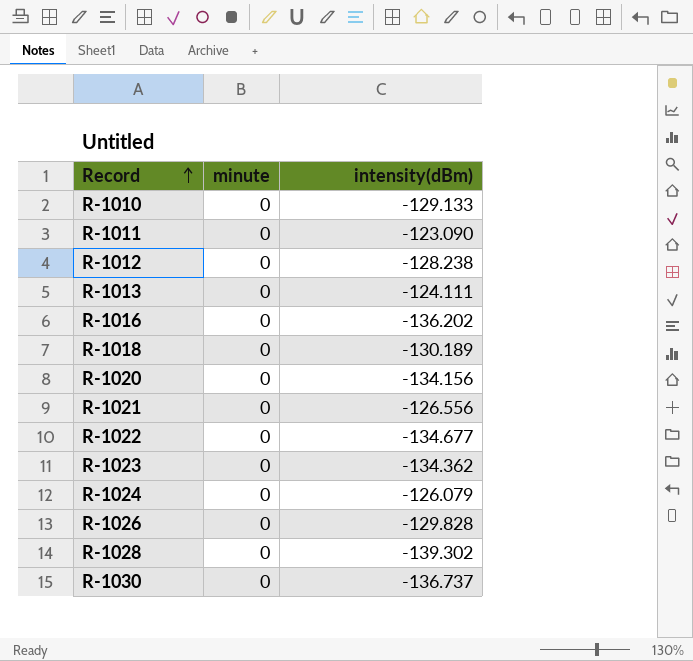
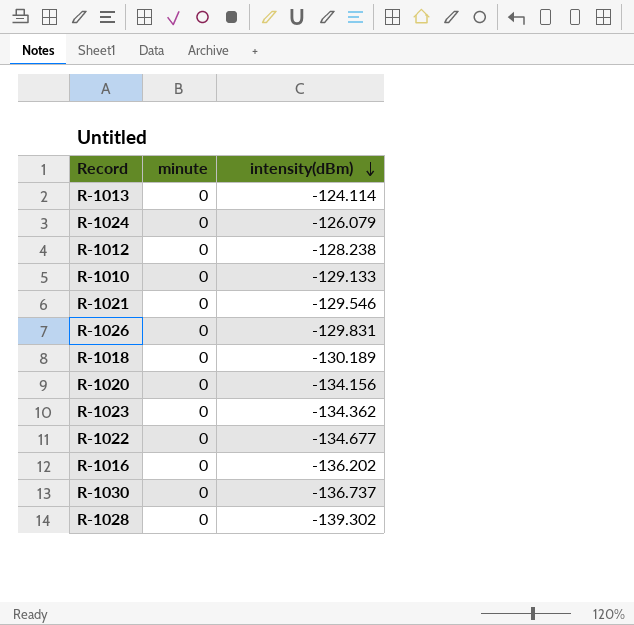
row order: Record ascending -> intensity(dBm) descending
row R-1011: 0 | -123.090 -> none
R-1013 | intensity(dBm): -124.111 -> -124.114
R-1021 | intensity(dBm): -126.556 -> -129.546
R-1026 | intensity(dBm): -129.828 -> -129.831

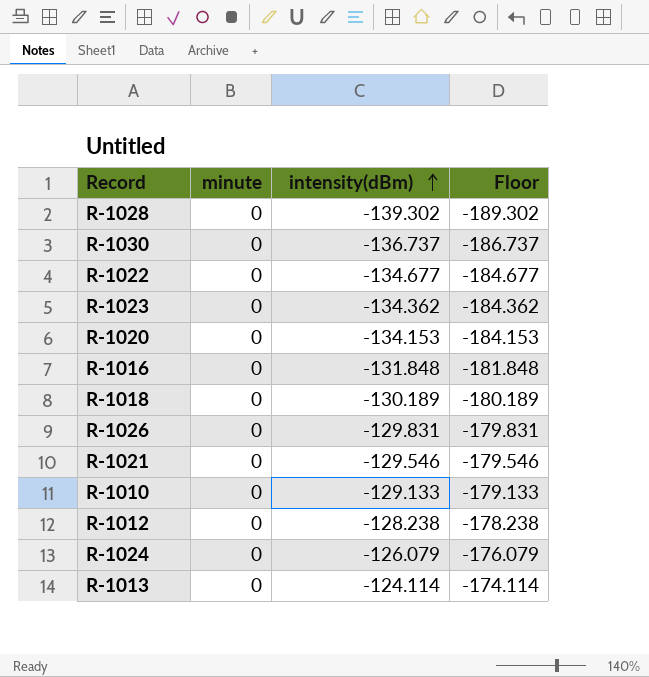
row order: intensity(dBm) descending -> intensity(dBm) ascending
column Floor | formula: none -> [intensity(dBm)] - 50
R-1020 | intensity(dBm): -134.156 -> -134.153
R-1016 | intensity(dBm): -136.202 -> -131.848

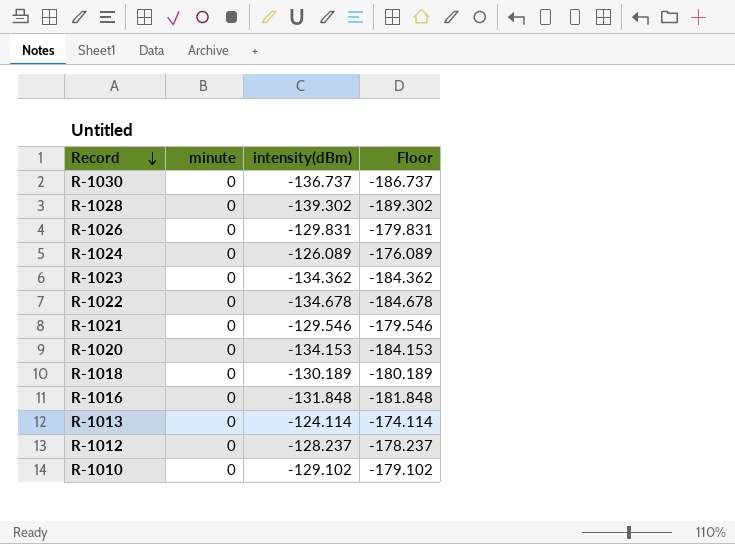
row order: intensity(dBm) ascending -> Record descending
R-1024 | intensity(dBm): -126.079 -> -126.089
R-1024 | Floor: -176.079 -> -176.089
R-1022 | intensity(dBm): -134.677 -> -134.678
R-1022 | Floor: -184.677 -> -184.678
R-1012 | intensity(dBm): -128.238 -> -128.237
R-1012 | Floor: -178.238 -> -178.237
R-1010 | intensity(dBm): -129.133 -> -129.102
R-1010 | Floor: -179.133 -> -179.102

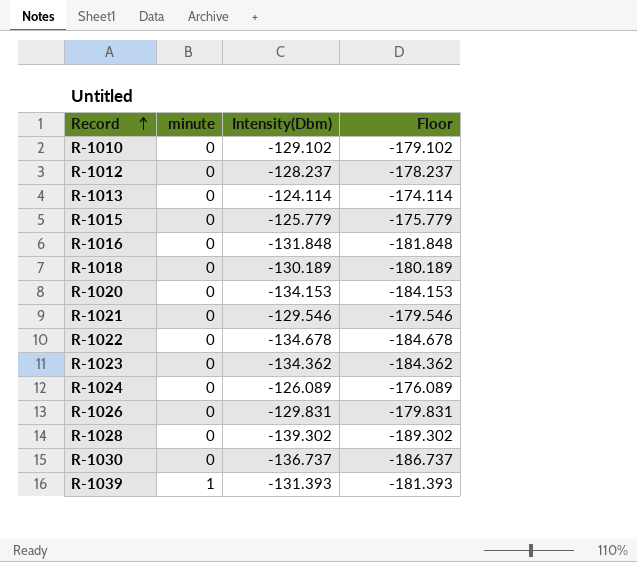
row order: Record descending -> Record ascending
column name: intensity(dBm) -> Intensity(Dbm)
row R-1015: none -> 0 | -125.779 | -175.779
row R-1039: none -> 1 | -131.393 | -181.393

